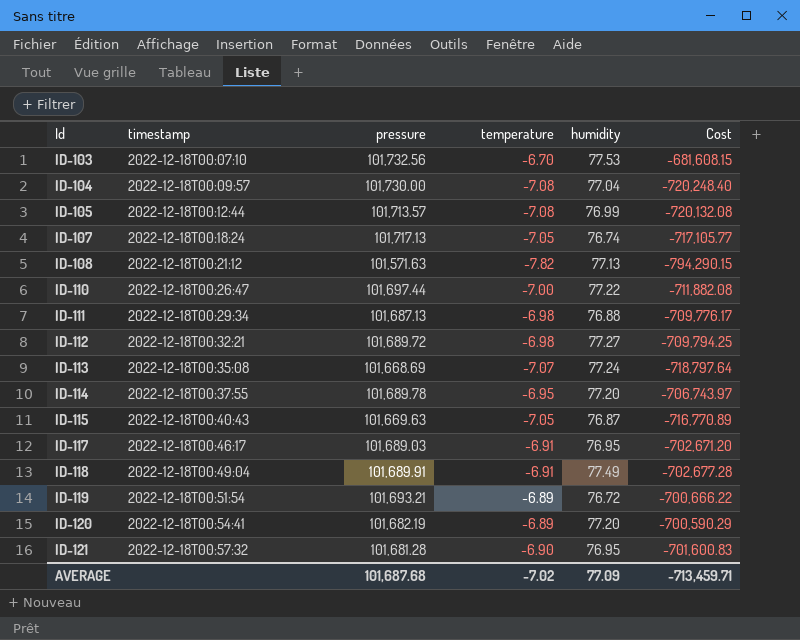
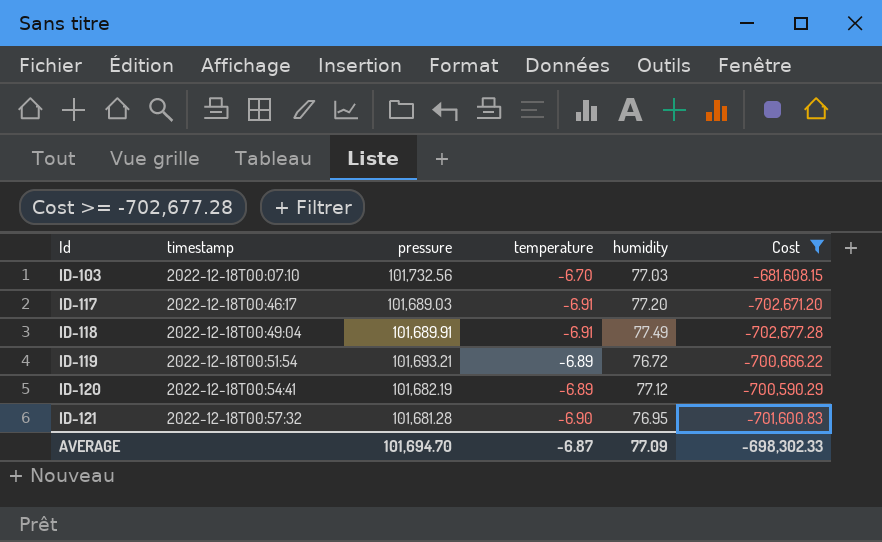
filter: none -> Cost >= -702,677.28
ID-103 | humidity: 77.53 -> 77.03
ID-117 | humidity: 76.95 -> 77.20
ID-120 | humidity: 77.20 -> 77.12
AVERAGE | pressure: 101,687.68 -> 101,694.70
AVERAGE | temperature: -7.02 -> -6.87
AVERAGE | Cost: -713,459.71 -> -698,302.33

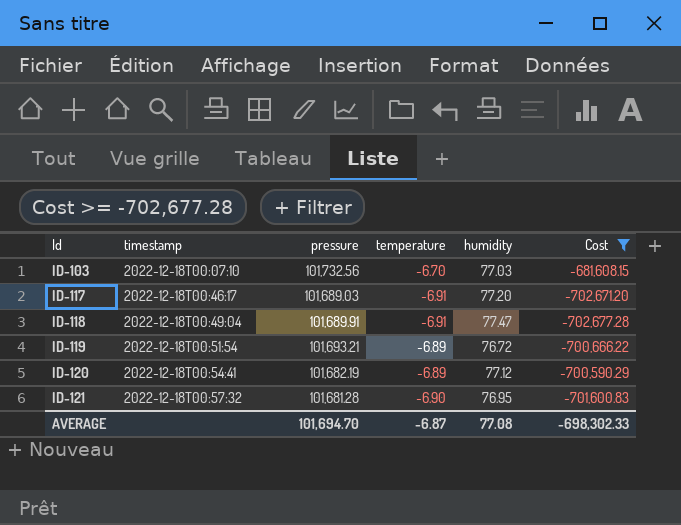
ID-118 | humidity: 77.49 -> 77.47
AVERAGE | humidity: 77.09 -> 77.08

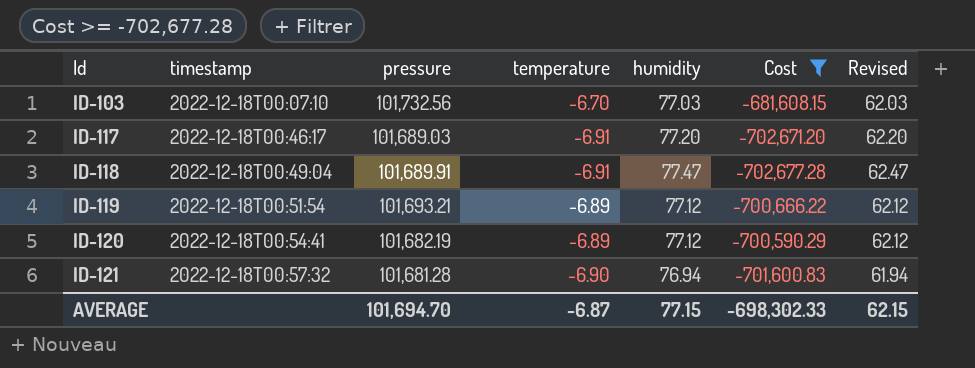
column Revised | formula: none -> [humidity] - 15
ID-119 | humidity: 76.72 -> 77.12
ID-121 | humidity: 76.95 -> 76.94
AVERAGE | humidity: 77.08 -> 77.15

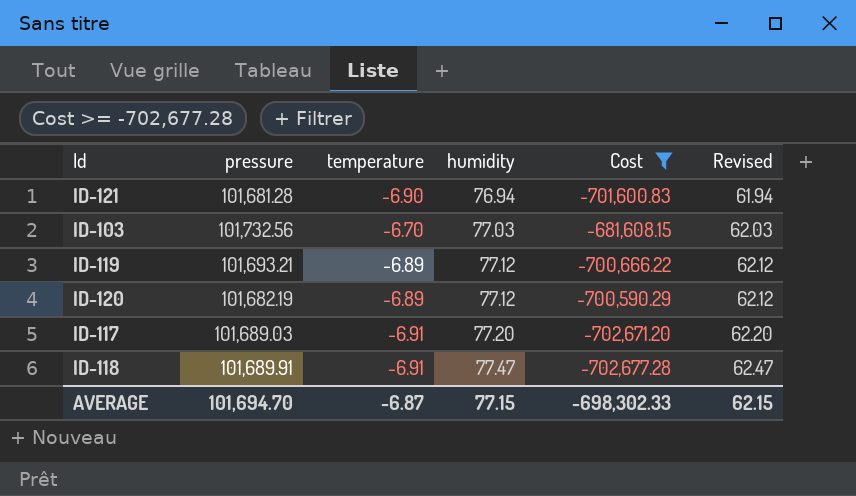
row order: Id ascending -> humidity ascending
column timestamp | position: 2 -> none

